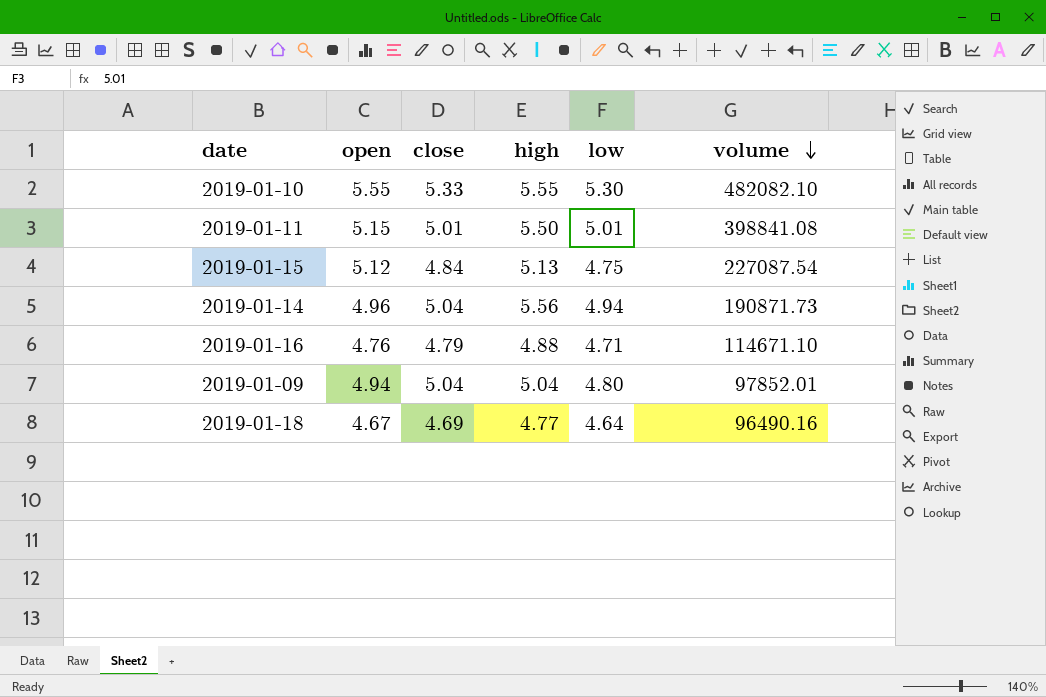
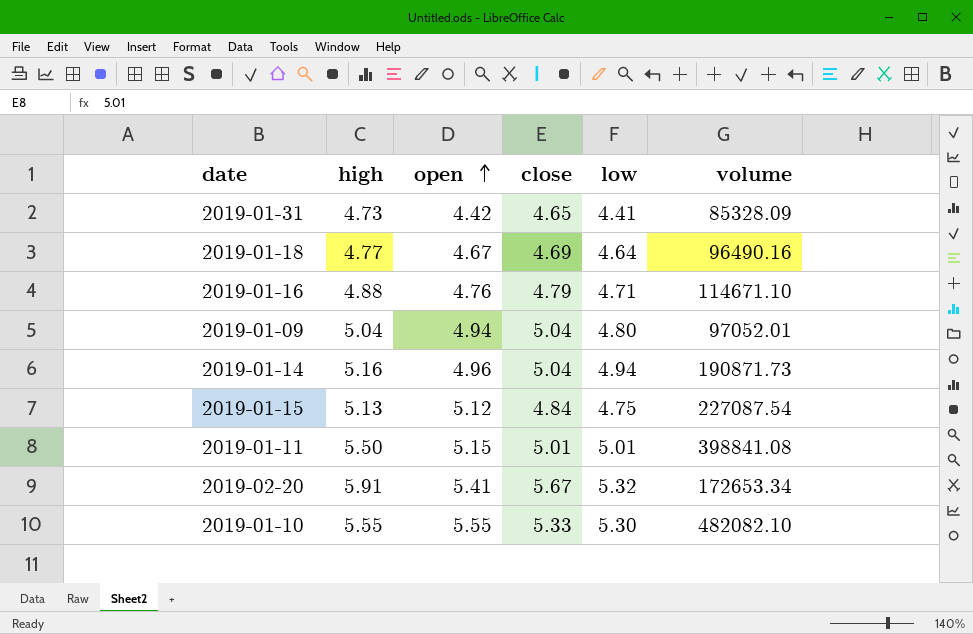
row order: volume descending -> open ascending
column high | position: 4 -> 2
row 2019-01-31: none -> 4.73 | 4.42 | 4.65 | 4.41 | 85328.09
2019-01-09 | volume: 97852.01 -> 97052.01
2019-01-14 | high: 5.56 -> 5.16
row 2019-02-20: none -> 5.91 | 5.41 | 5.67 | 5.32 | 172653.34

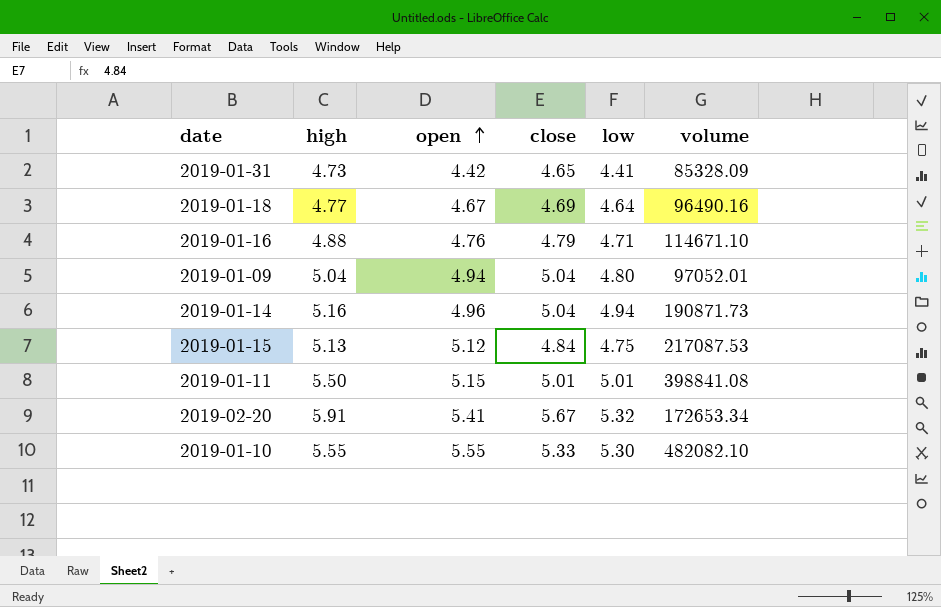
2019-01-15 | volume: 227087.54 -> 217087.53

